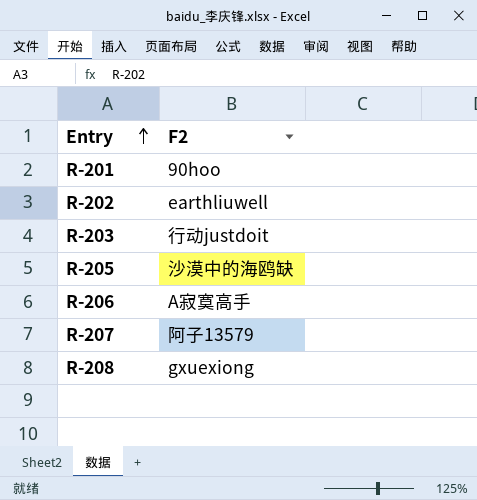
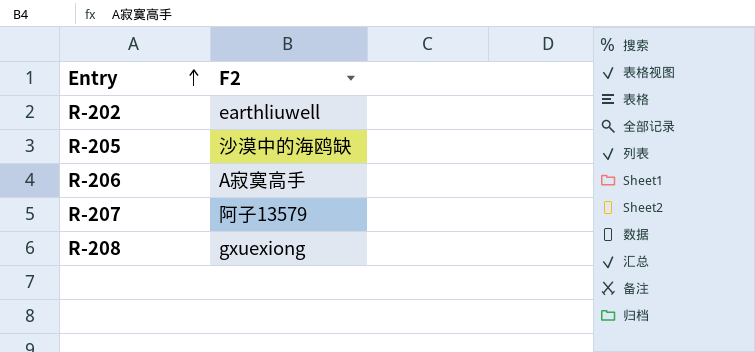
row R-201: 90hoo -> none
row R-203: 行动justdoit -> none

